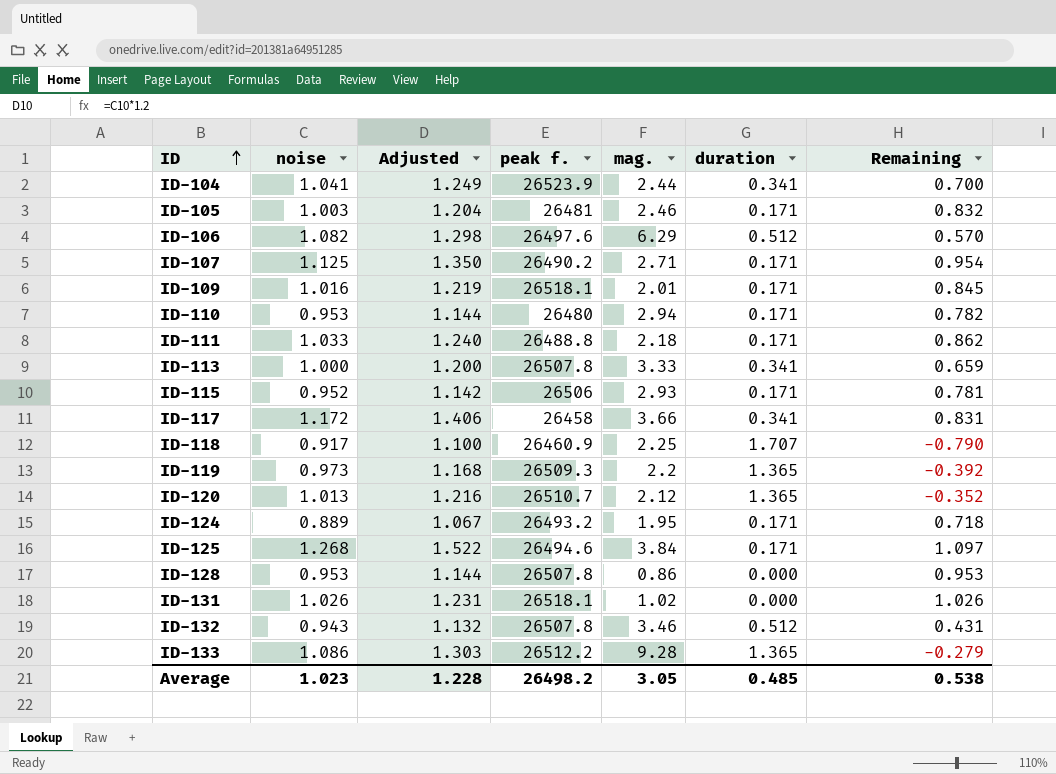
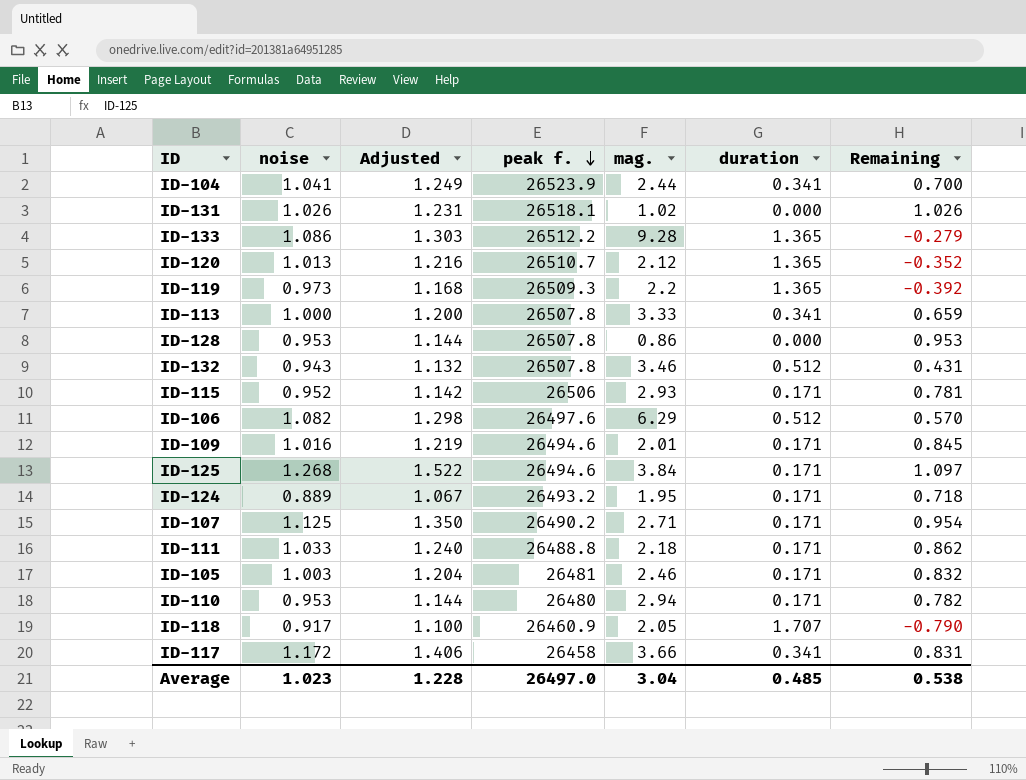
row order: ID ascending -> peak f. descending
ID-109 | peak f.: 26518.1 -> 26494.6
ID-118 | mag.: 2.25 -> 2.05
Average | peak f.: 26498.2 -> 26497.0
Average | mag.: 3.05 -> 3.04

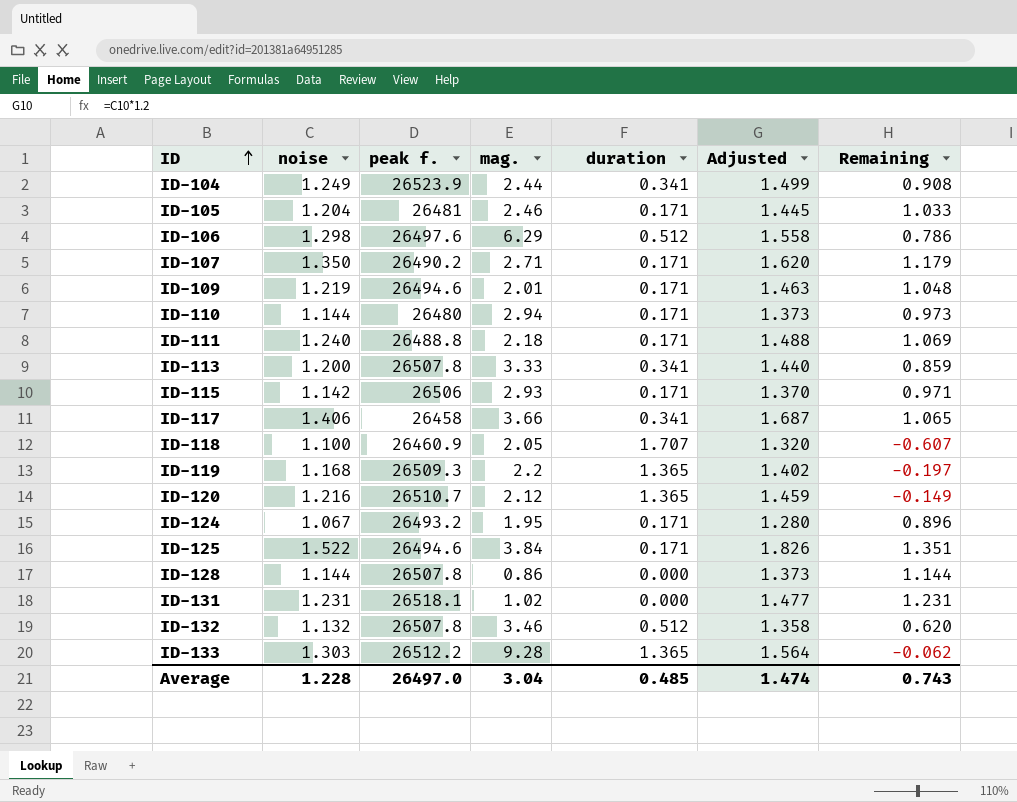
row order: peak f. descending -> ID ascending
column Adjusted | position: 3 -> 6
ID-104 | noise: 1.041 -> 1.249
ID-104 | Adjusted: 1.249 -> 1.499
ID-104 | Remaining: 0.700 -> 0.908
ID-105 | noise: 1.003 -> 1.204
ID-105 | Adjusted: 1.204 -> 1.445
ID-105 | Remaining: 0.832 -> 1.033
ID-106 | noise: 1.082 -> 1.298
ID-106 | Adjusted: 1.298 -> 1.558
ID-106 | Remaining: 0.570 -> 0.786
ID-107 | noise: 1.125 -> 1.350
ID-107 | Adjusted: 1.350 -> 1.620
ID-107 | Remaining: 0.954 -> 1.179
ID-109 | noise: 1.016 -> 1.219
ID-109 | Adjusted: 1.219 -> 1.463
ID-109 | Remaining: 0.845 -> 1.048
ID-110 | noise: 0.953 -> 1.144
ID-110 | Adjusted: 1.144 -> 1.373
ID-110 | Remaining: 0.782 -> 0.973
ID-111 | noise: 1.033 -> 1.240
ID-111 | Adjusted: 1.240 -> 1.488
ID-111 | Remaining: 0.862 -> 1.069
ID-113 | noise: 1.000 -> 1.200
ID-113 | Adjusted: 1.200 -> 1.440
ID-113 | Remaining: 0.659 -> 0.859
ID-115 | noise: 0.952 -> 1.142
ID-115 | Adjusted: 1.142 -> 1.370
ID-115 | Remaining: 0.781 -> 0.971
ID-117 | noise: 1.172 -> 1.406
ID-117 | Adjusted: 1.406 -> 1.687
ID-117 | Remaining: 0.831 -> 1.065
ID-118 | noise: 0.917 -> 1.100
ID-118 | Adjusted: 1.100 -> 1.320
ID-118 | Remaining: -0.790 -> -0.607
ID-119 | noise: 0.973 -> 1.168
ID-119 | Adjusted: 1.168 -> 1.402
ID-119 | Remaining: -0.392 -> -0.197
ID-120 | noise: 1.013 -> 1.216
ID-120 | Adjusted: 1.216 -> 1.459
ID-120 | Remaining: -0.352 -> -0.149
ID-124 | noise: 0.889 -> 1.067
ID-124 | Adjusted: 1.067 -> 1.280
ID-124 | Remaining: 0.718 -> 0.896
ID-125 | noise: 1.268 -> 1.522
ID-125 | Adjusted: 1.522 -> 1.826
ID-125 | Remaining: 1.097 -> 1.351
ID-128 | noise: 0.953 -> 1.144
ID-128 | Adjusted: 1.144 -> 1.373
ID-128 | Remaining: 0.953 -> 1.144
ID-131 | noise: 1.026 -> 1.231
ID-131 | Adjusted: 1.231 -> 1.477
ID-131 | Remaining: 1.026 -> 1.231
ID-132 | noise: 0.943 -> 1.132
ID-132 | Adjusted: 1.132 -> 1.358
ID-132 | Remaining: 0.431 -> 0.620
ID-133 | noise: 1.086 -> 1.303
ID-133 | Adjusted: 1.303 -> 1.564
ID-133 | Remaining: -0.279 -> -0.062
Average | noise: 1.023 -> 1.228
Average | Adjusted: 1.228 -> 1.474
Average | Remaining: 0.538 -> 0.743

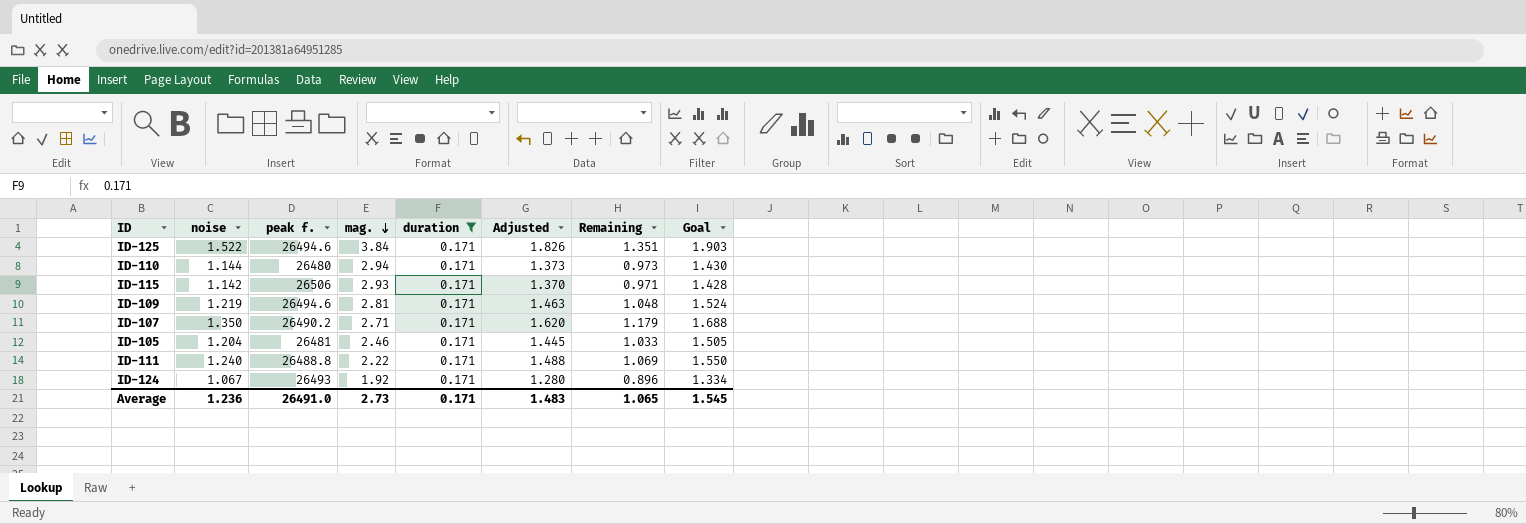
filter: none -> duration = 0.171
row order: ID ascending -> mag. descending
column Goal | formula: none -> [noise] * 1.25
ID-109 | mag.: 2.01 -> 2.81
ID-111 | mag.: 2.18 -> 2.22
ID-124 | peak f.: 26493.2 -> 26493
ID-124 | mag.: 1.95 -> 1.92
Average | noise: 1.228 -> 1.236
Average | peak f.: 26497.0 -> 26491.0
Average | mag.: 3.04 -> 2.73
Average | duration: 0.485 -> 0.171
Average | Adjusted: 1.474 -> 1.483
Average | Remaining: 0.743 -> 1.065

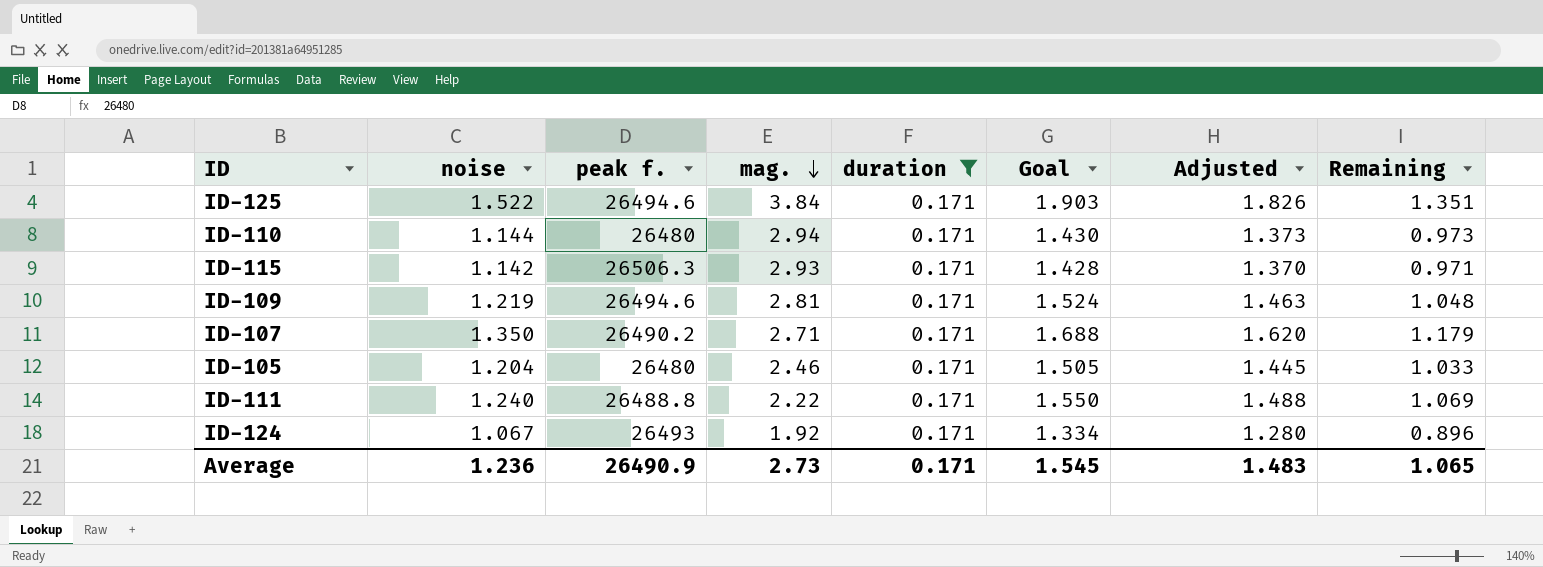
column Goal | position: 8 -> 6
ID-115 | peak f.: 26506 -> 26506.3
ID-105 | peak f.: 26481 -> 26480
Average | peak f.: 26491.0 -> 26490.9

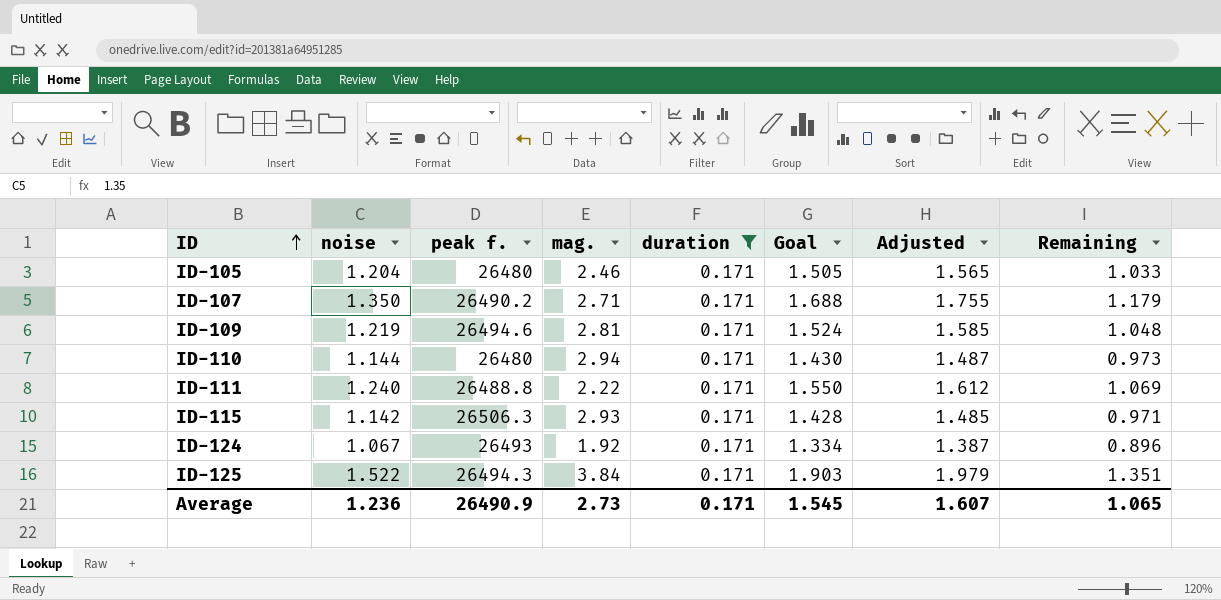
row order: mag. descending -> ID ascending
column Adjusted | formula: [noise] * 1.2 -> [noise] * 1.3
ID-125 | peak f.: 26494.6 -> 26494.3
Average | Adjusted: 1.483 -> 1.607

